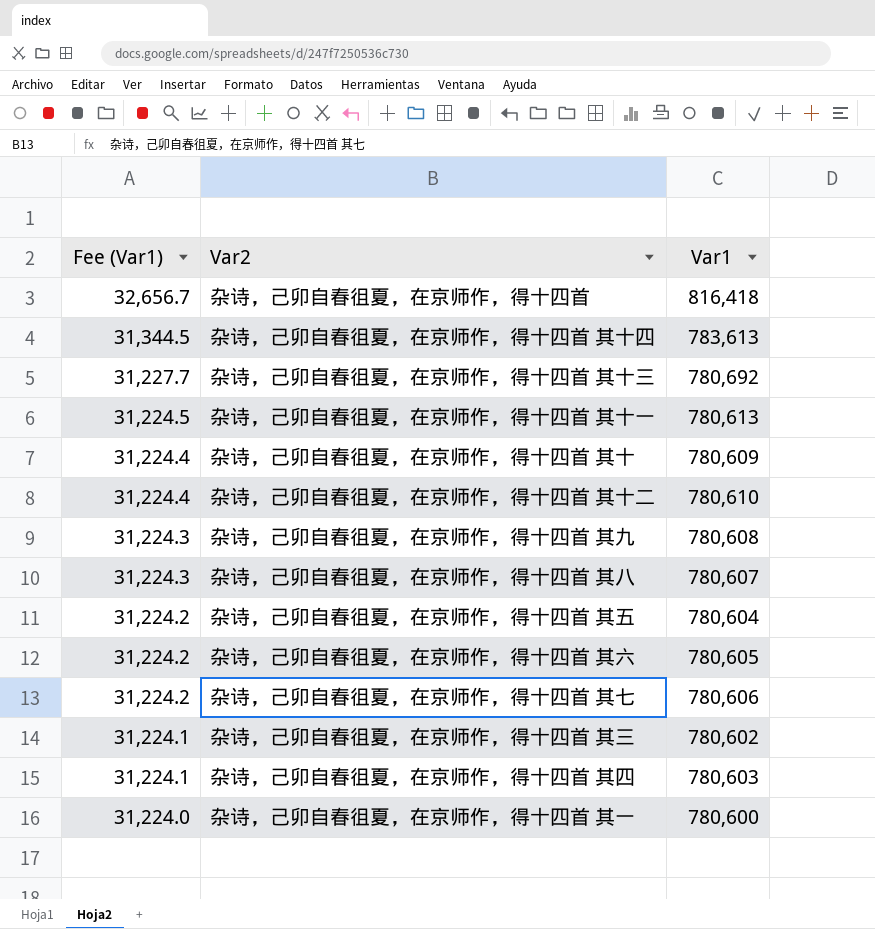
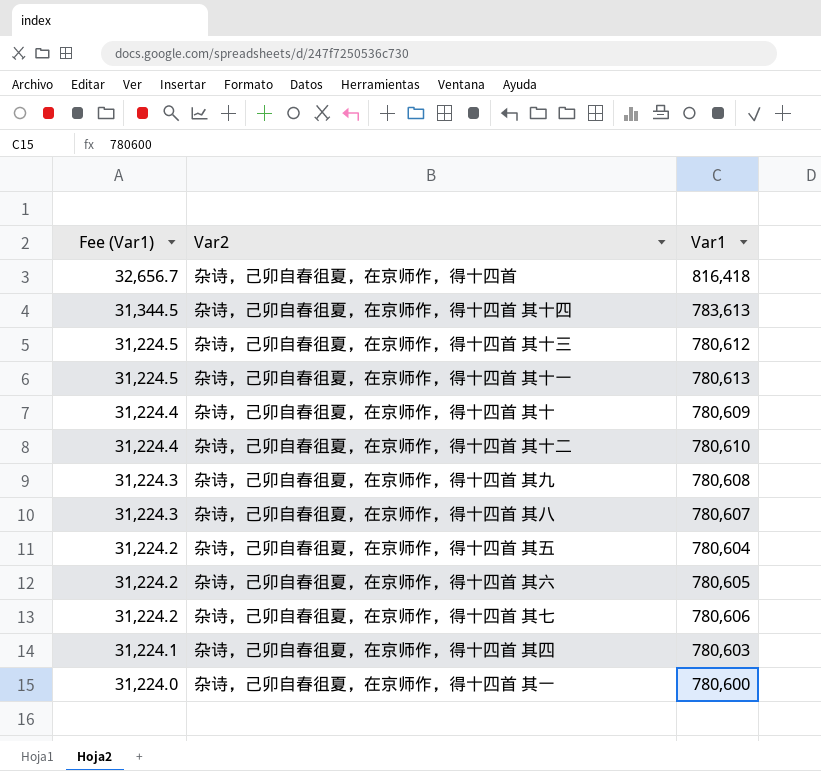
row 杂诗，己卯自春徂夏，在京师作，得十四首 其三: 31,224.1 | 780,602 -> none
杂诗，己卯自春徂夏，在京师作，得十四首 其十三 | Fee (Var1): 31,227.7 -> 31,224.5
杂诗，己卯自春徂夏，在京师作，得十四首 其十三 | Var1: 780,692 -> 780,612

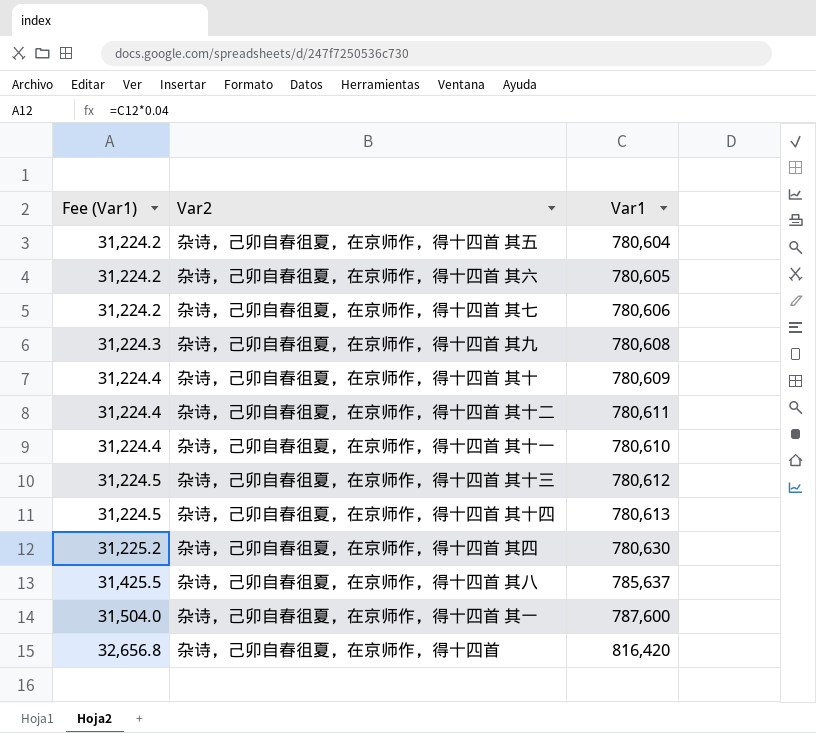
row order: Fee (Var1) descending -> Fee (Var1) ascending
杂诗，己卯自春徂夏，在京师作，得十四首 其十二 | Var1: 780,610 -> 780,611
杂诗，己卯自春徂夏，在京师作，得十四首 其十一 | Fee (Var1): 31,224.5 -> 31,224.4
杂诗，己卯自春徂夏，在京师作，得十四首 其十一 | Var1: 780,613 -> 780,610
杂诗，己卯自春徂夏，在京师作，得十四首 其十四 | Fee (Var1): 31,344.5 -> 31,224.5
杂诗，己卯自春徂夏，在京师作，得十四首 其十四 | Var1: 783,613 -> 780,613
杂诗，己卯自春徂夏，在京师作，得十四首 其四 | Fee (Var1): 31,224.1 -> 31,225.2
杂诗，己卯自春徂夏，在京师作，得十四首 其四 | Var1: 780,603 -> 780,630
杂诗，己卯自春徂夏，在京师作，得十四首 其八 | Fee (Var1): 31,224.3 -> 31,425.5
杂诗，己卯自春徂夏，在京师作，得十四首 其八 | Var1: 780,607 -> 785,637
杂诗，己卯自春徂夏，在京师作，得十四首 其一 | Fee (Var1): 31,224.0 -> 31,504.0
杂诗，己卯自春徂夏，在京师作，得十四首 其一 | Var1: 780,600 -> 787,600
杂诗，己卯自春徂夏，在京师作，得十四首 | Fee (Var1): 32,656.7 -> 32,656.8
杂诗，己卯自春徂夏，在京师作，得十四首 | Var1: 816,418 -> 816,420

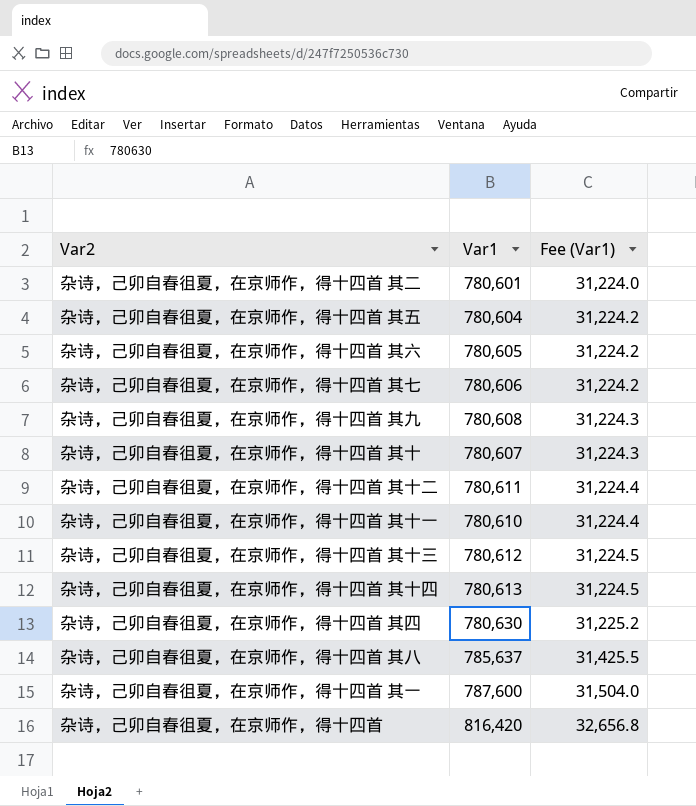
column Fee (Var1) | position: 1 -> 3
row 杂诗，己卯自春徂夏，在京师作，得十四首 其二: none -> 780,601 | 31,224.0
杂诗，己卯自春徂夏，在京师作，得十四首 其十 | Var1: 780,609 -> 780,607
杂诗，己卯自春徂夏，在京师作，得十四首 其十 | Fee (Var1): 31,224.4 -> 31,224.3

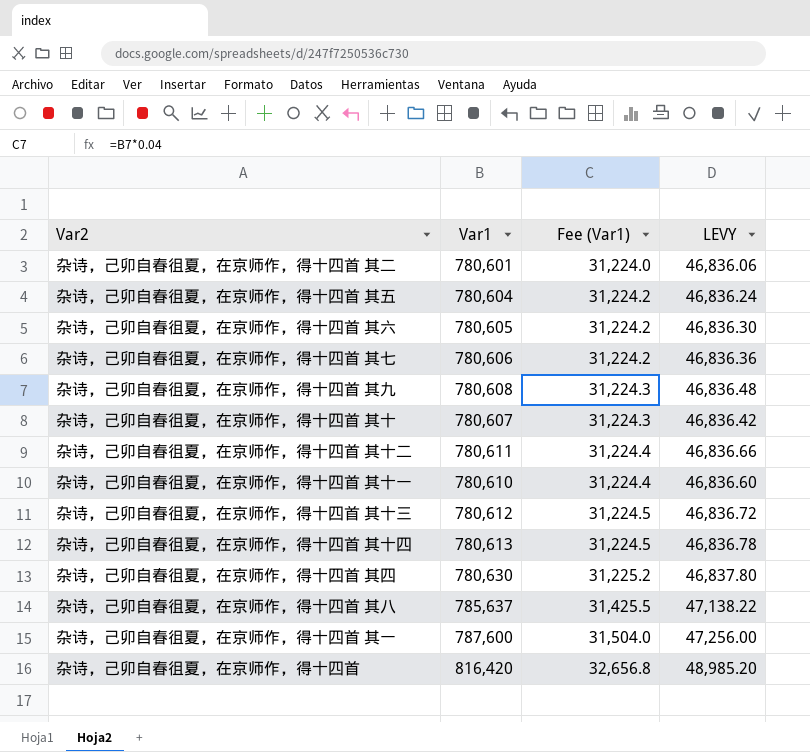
column LEVY | formula: none -> [Var1] * 0.06

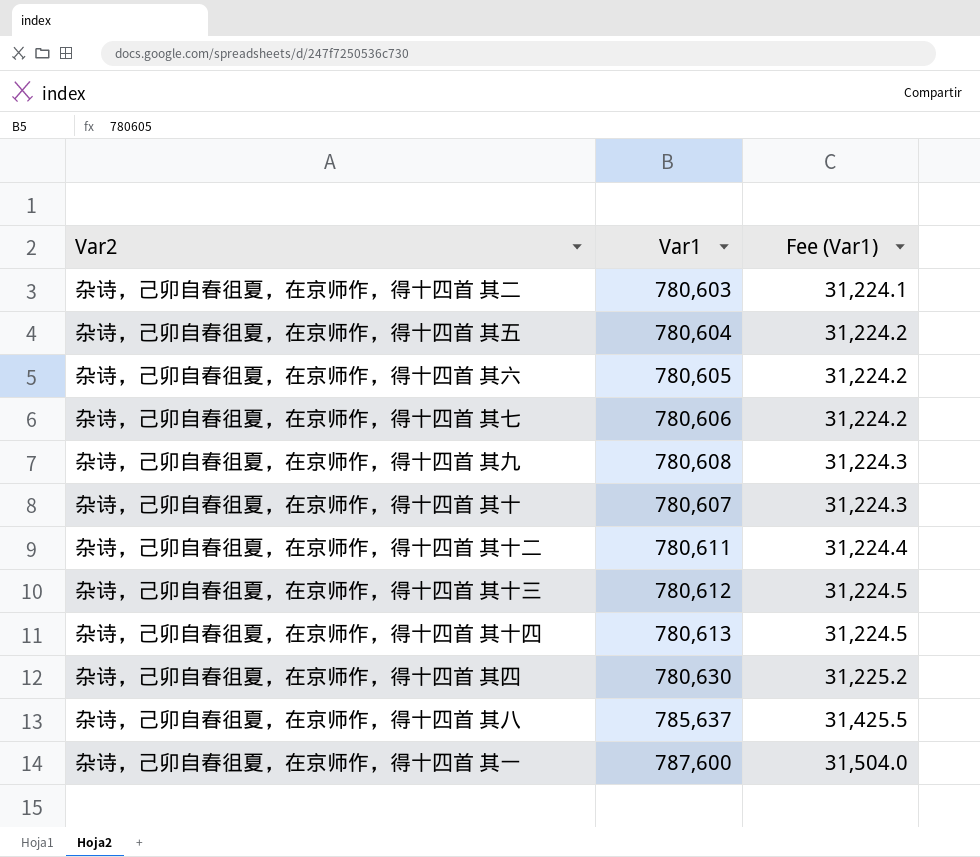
column LEVY | formula: [Var1] * 0.06 -> none
row 杂诗，己卯自春徂夏，在京师作，得十四首 其十一: 780,610 | 31,224.4 | 46,836.60 -> none
row 杂诗，己卯自春徂夏，在京师作，得十四首: 816,420 | 32,656.8 | 48,985.20 -> none
杂诗，己卯自春徂夏，在京师作，得十四首 其二 | Var1: 780,601 -> 780,603
杂诗，己卯自春徂夏，在京师作，得十四首 其二 | Fee (Var1): 31,224.0 -> 31,224.1

